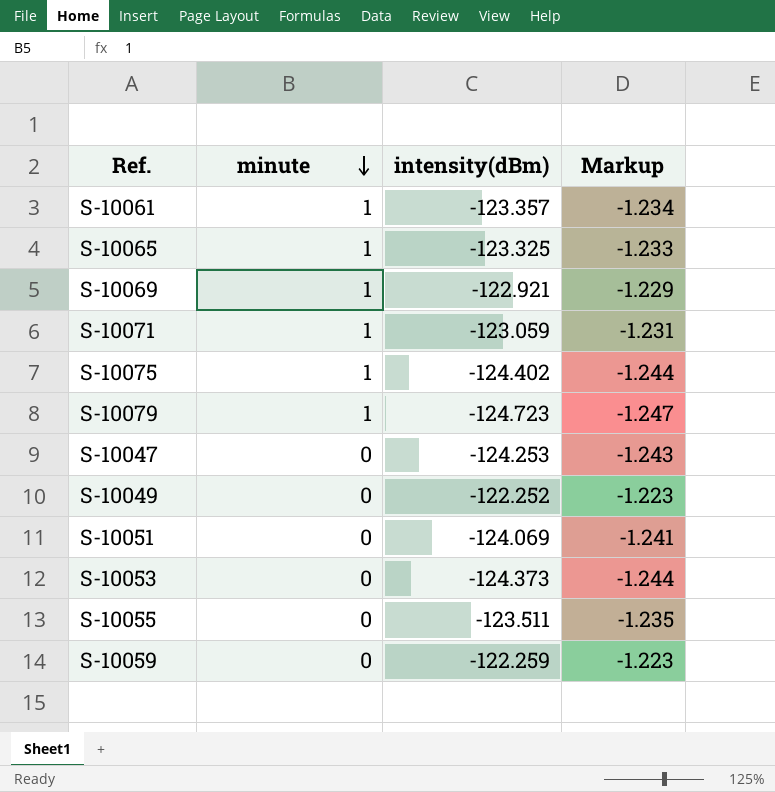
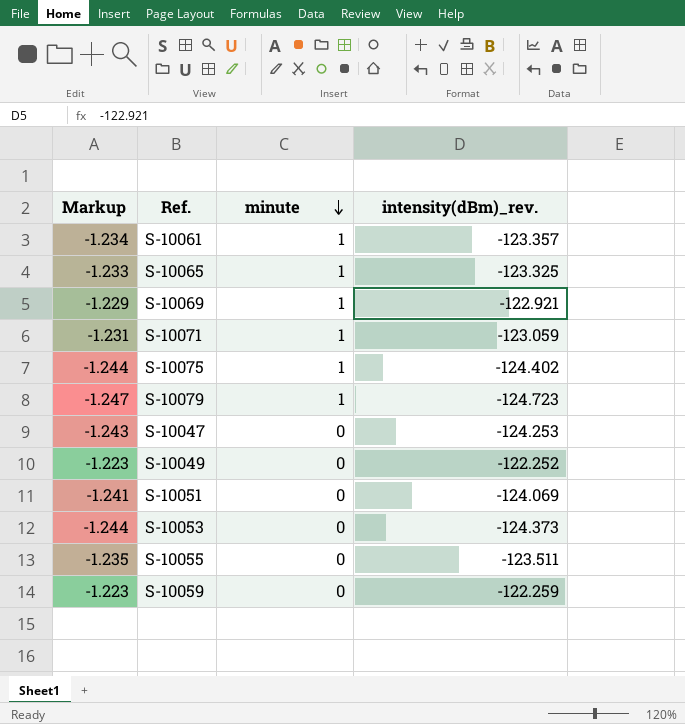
column Markup | position: 4 -> 1
column name: intensity(dBm) -> intensity(dBm)_rev.

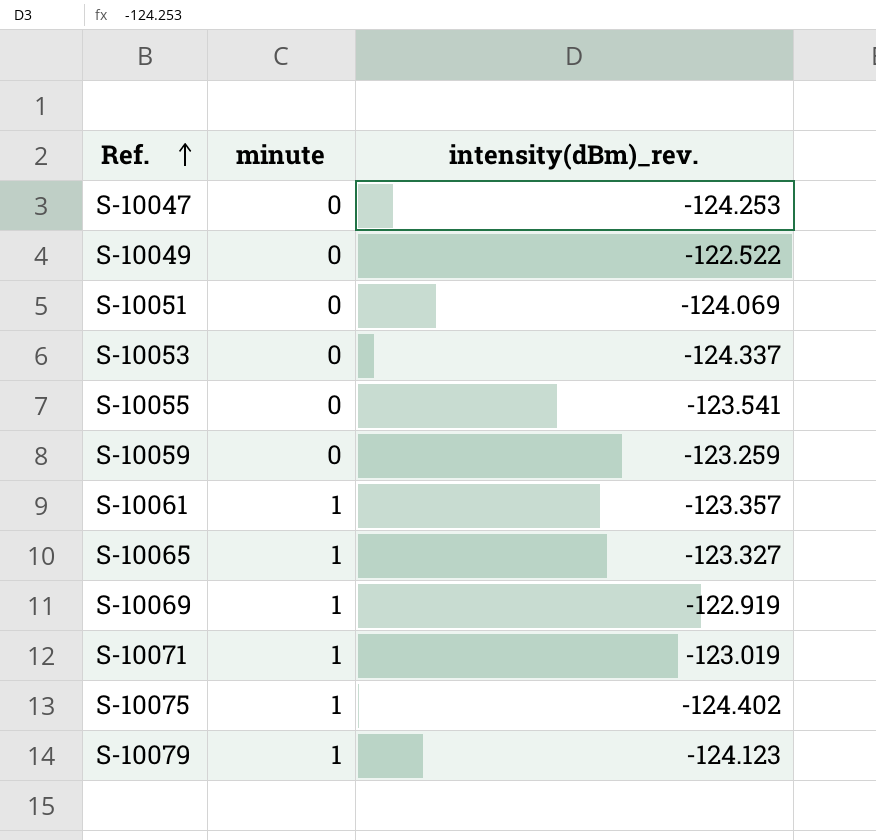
row order: minute descending -> Ref. ascending
column Markup | formula: [intensity(dBm)_rev.] * 0.01 -> none
S-10049 | intensity(dBm)_rev.: -122.252 -> -122.522
S-10053 | intensity(dBm)_rev.: -124.373 -> -124.337
S-10055 | intensity(dBm)_rev.: -123.511 -> -123.541
S-10059 | intensity(dBm)_rev.: -122.259 -> -123.259
S-10065 | intensity(dBm)_rev.: -123.325 -> -123.327
S-10069 | intensity(dBm)_rev.: -122.921 -> -122.919
S-10071 | intensity(dBm)_rev.: -123.059 -> -123.019
S-10079 | intensity(dBm)_rev.: -124.723 -> -124.123

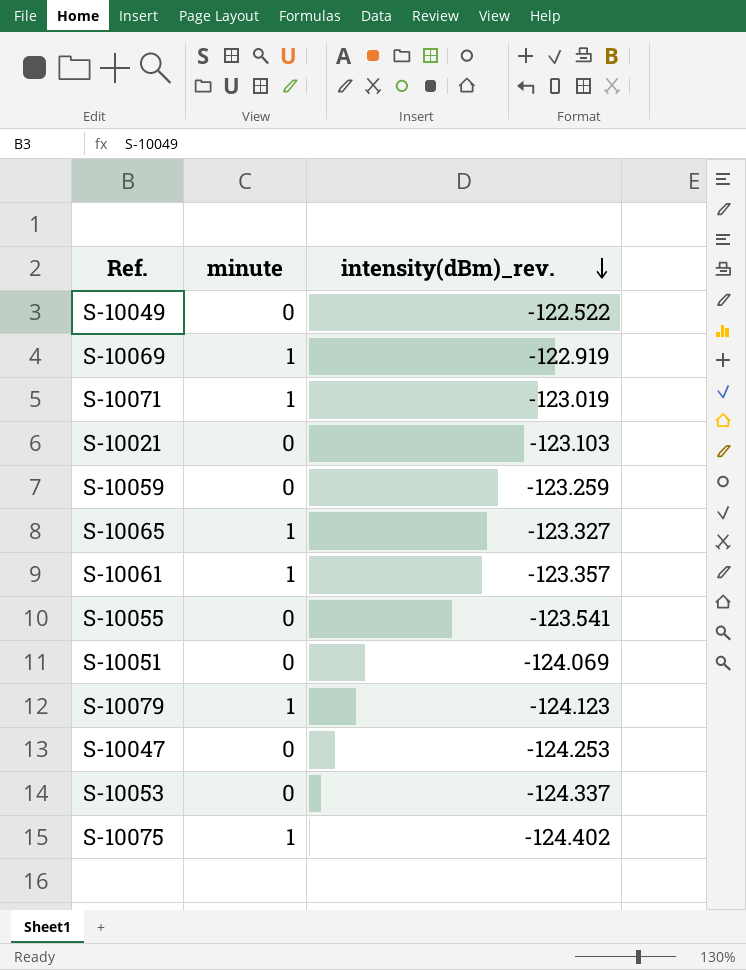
row order: Ref. ascending -> intensity(dBm)_rev. descending
row S-10021: none -> 0 | -123.103

